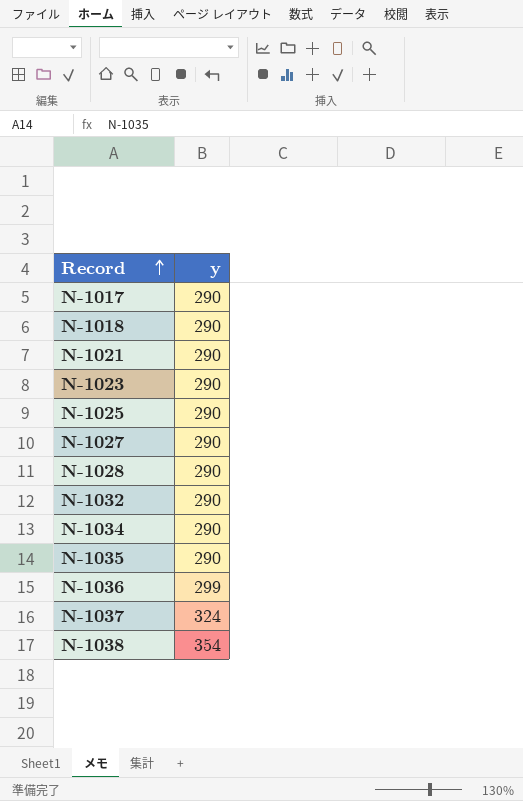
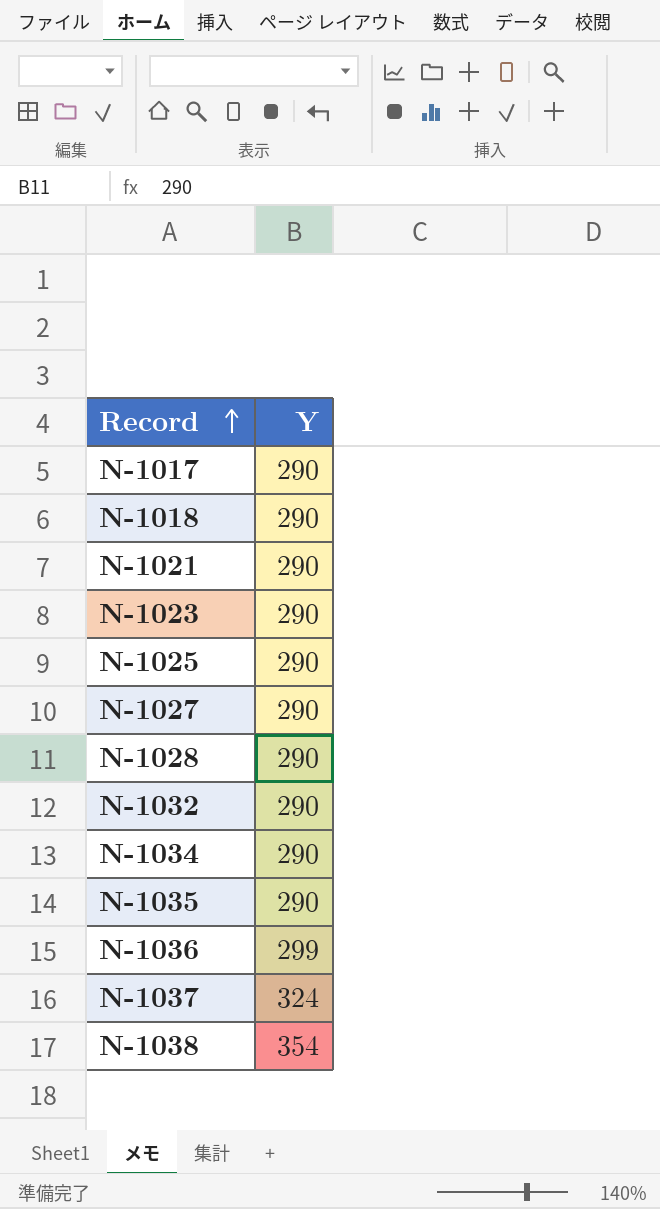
column name: y -> Y

